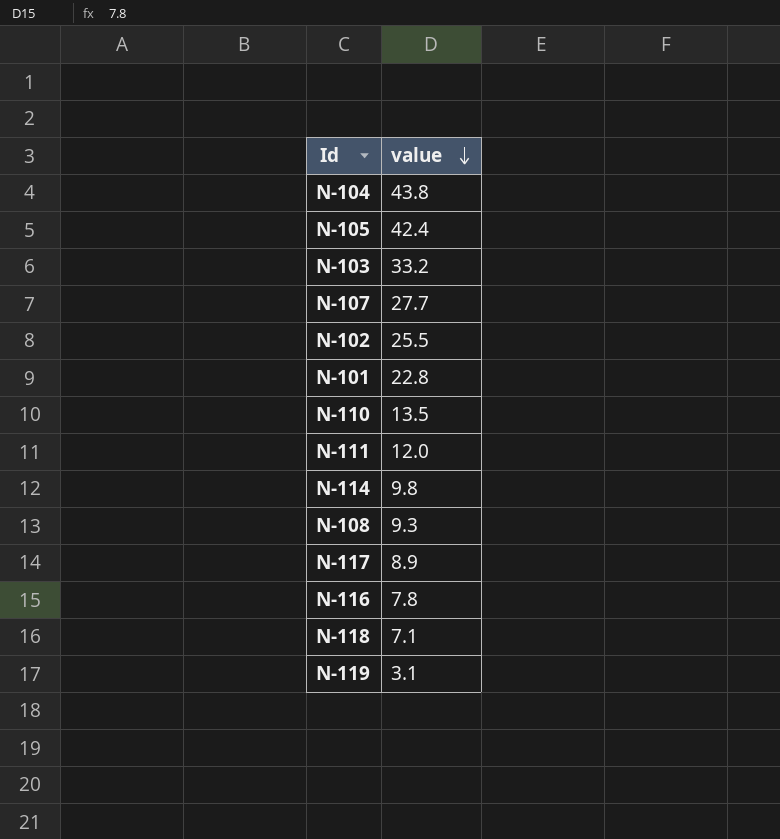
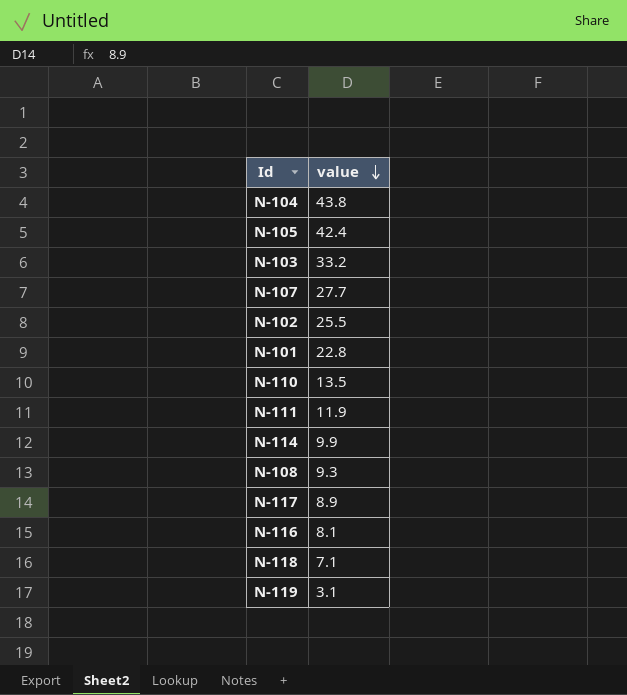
N-111 | value: 12.0 -> 11.9
N-114 | value: 9.8 -> 9.9
N-116 | value: 7.8 -> 8.1

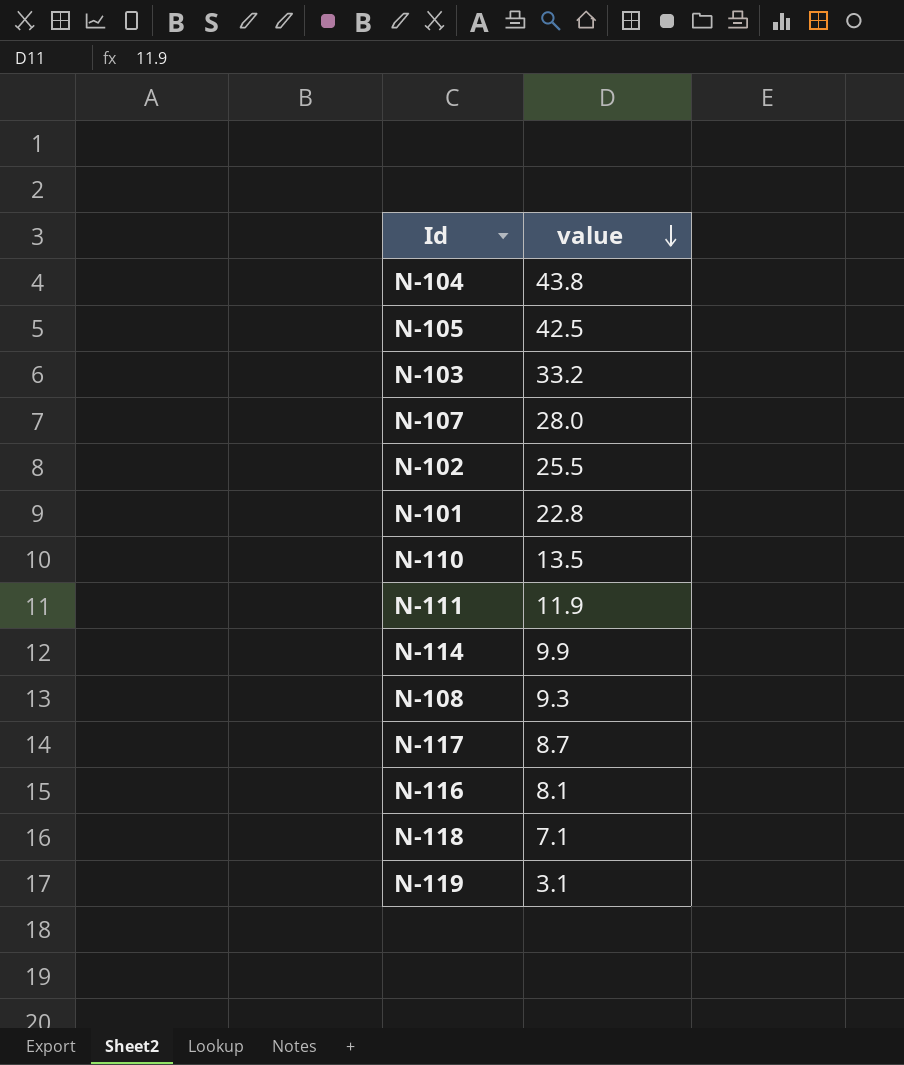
N-105 | value: 42.4 -> 42.5
N-107 | value: 27.7 -> 28.0
N-117 | value: 8.9 -> 8.7

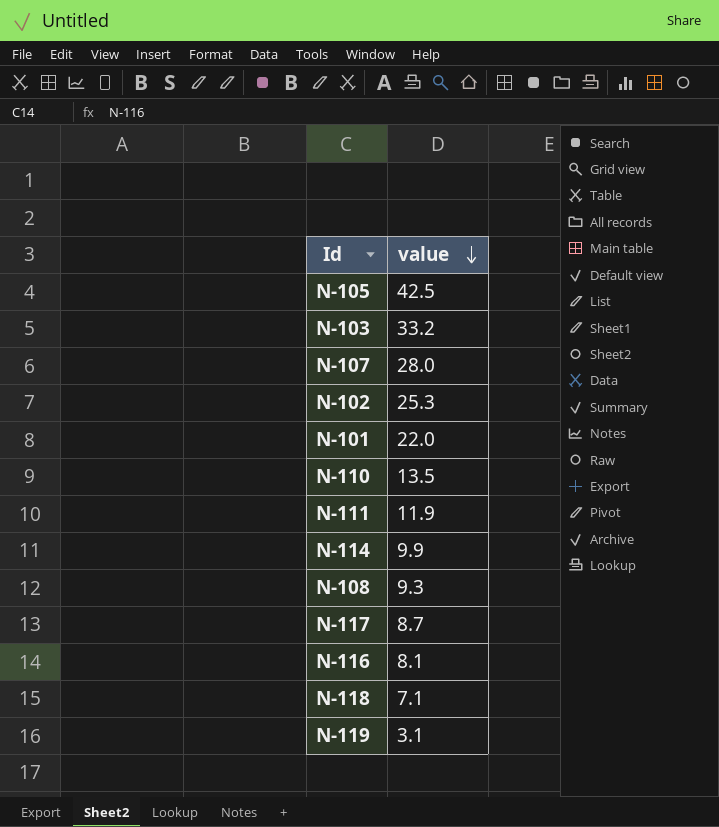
row N-104: 43.8 -> none
N-102 | value: 25.5 -> 25.3
N-101 | value: 22.8 -> 22.0

